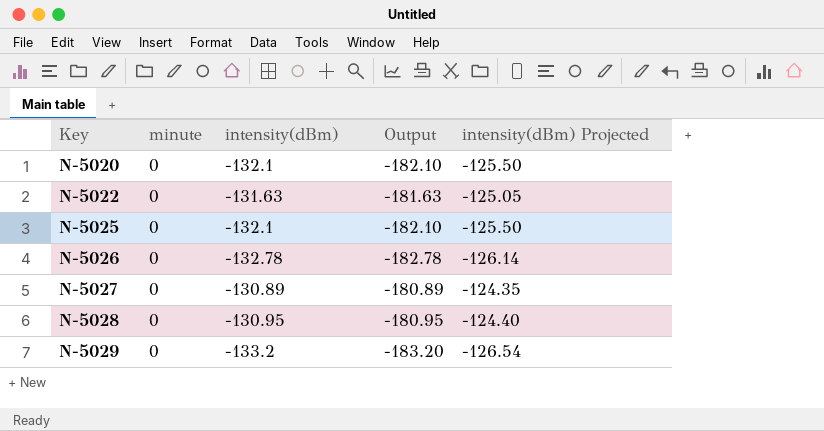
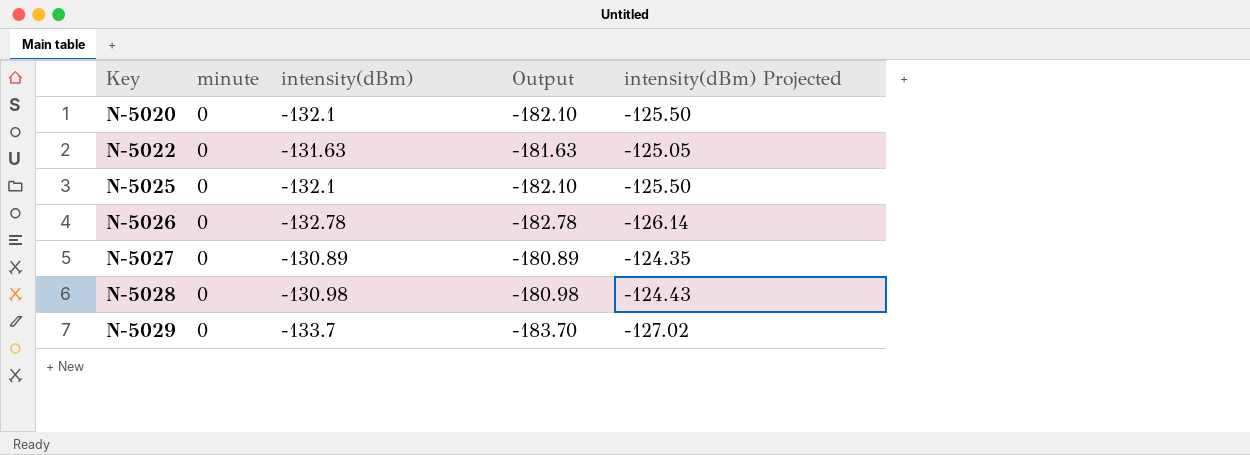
N-5028 | intensity(dBm): -130.95 -> -130.98
N-5028 | Output: -180.95 -> -180.98
N-5028 | intensity(dBm) Projected: -124.40 -> -124.43
N-5029 | intensity(dBm): -133.2 -> -133.7
N-5029 | Output: -183.20 -> -183.70
N-5029 | intensity(dBm) Projected: -126.54 -> -127.02

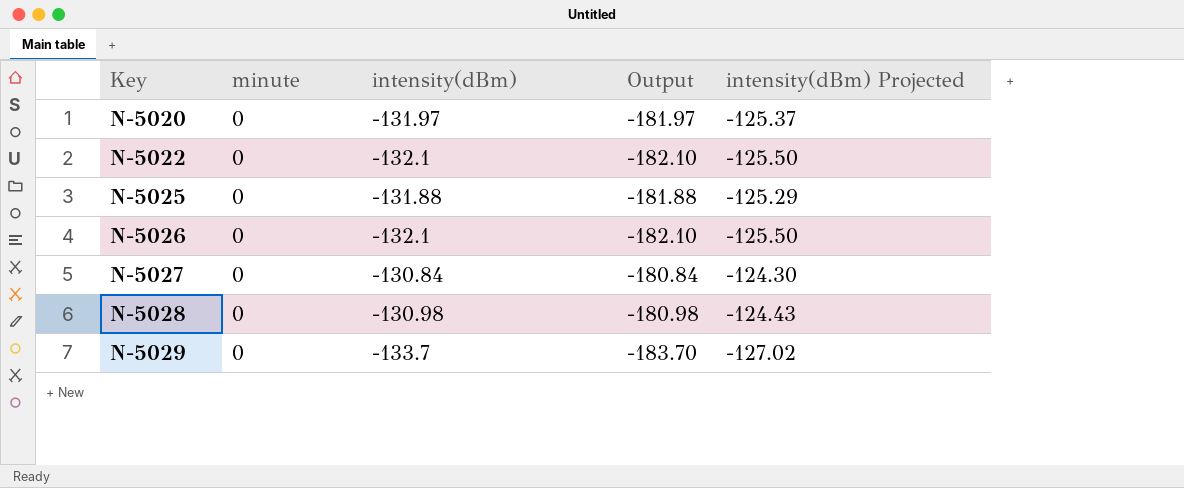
N-5020 | intensity(dBm): -132.1 -> -131.97
N-5020 | Output: -182.10 -> -181.97
N-5020 | intensity(dBm) Projected: -125.50 -> -125.37
N-5022 | intensity(dBm): -131.63 -> -132.1
N-5022 | Output: -181.63 -> -182.10
N-5022 | intensity(dBm) Projected: -125.05 -> -125.50
N-5025 | intensity(dBm): -132.1 -> -131.88
N-5025 | Output: -182.10 -> -181.88
N-5025 | intensity(dBm) Projected: -125.50 -> -125.29
N-5026 | intensity(dBm): -132.78 -> -132.1
N-5026 | Output: -182.78 -> -182.10
N-5026 | intensity(dBm) Projected: -126.14 -> -125.50
N-5027 | intensity(dBm): -130.89 -> -130.84
N-5027 | Output: -180.89 -> -180.84
N-5027 | intensity(dBm) Projected: -124.35 -> -124.30

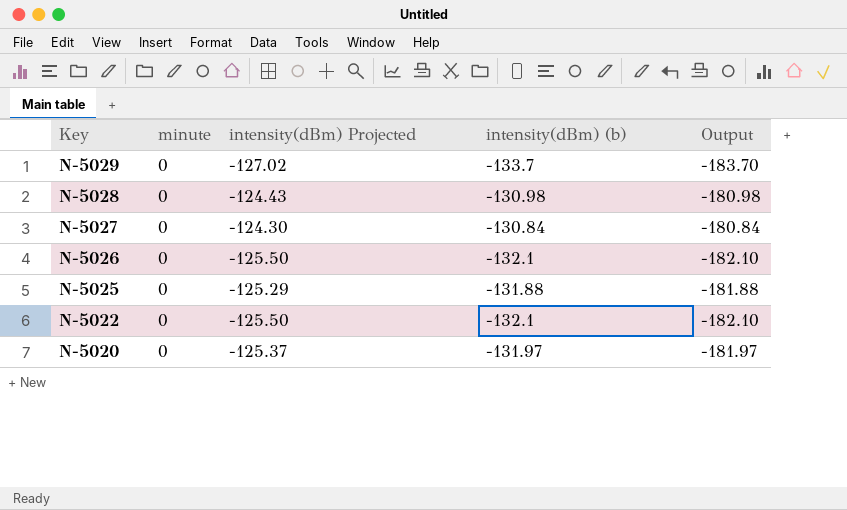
row order: Key ascending -> Key descending
column intensity(dBm) Projected | position: 5 -> 3
column name: intensity(dBm) -> intensity(dBm) (b)

